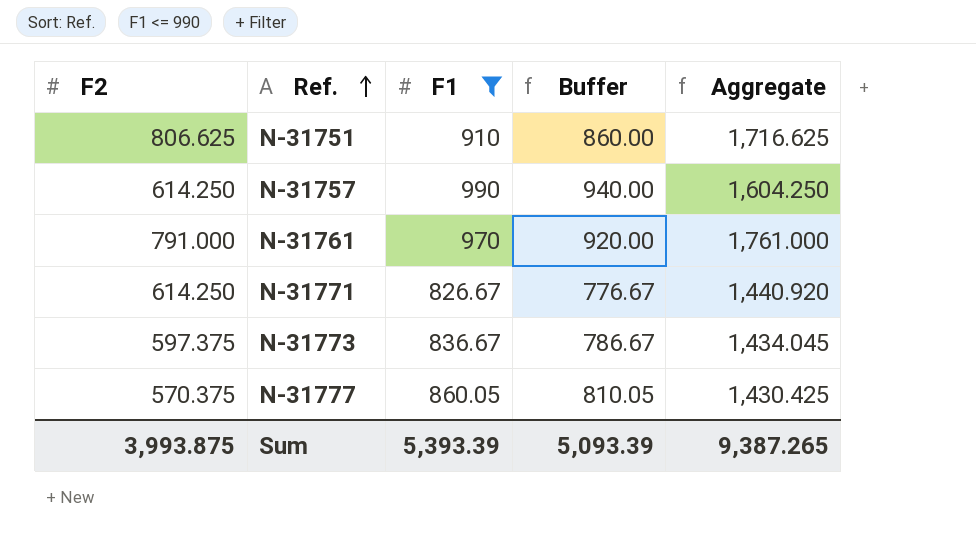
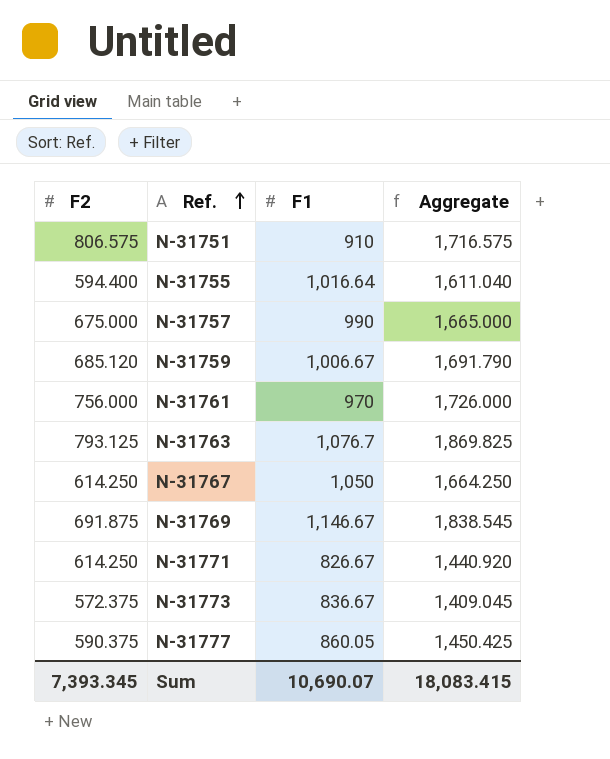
filter: F1 <= 990 -> none
column Buffer | formula: [F1] - 50 -> none
N-31751 | F2: 806.625 -> 806.575
N-31751 | Aggregate: 1,716.625 -> 1,716.575
N-31757 | F2: 614.250 -> 675.000
N-31757 | Aggregate: 1,604.250 -> 1,665.000
N-31761 | F2: 791.000 -> 756.000
N-31761 | Aggregate: 1,761.000 -> 1,726.000
N-31773 | F2: 597.375 -> 572.375
N-31773 | Aggregate: 1,434.045 -> 1,409.045
N-31777 | F2: 570.375 -> 590.375
N-31777 | Aggregate: 1,430.425 -> 1,450.425
Sum | F2: 3,993.875 -> 7,393.345
Sum | F1: 5,393.39 -> 10,690.07
Sum | Aggregate: 9,387.265 -> 18,083.415

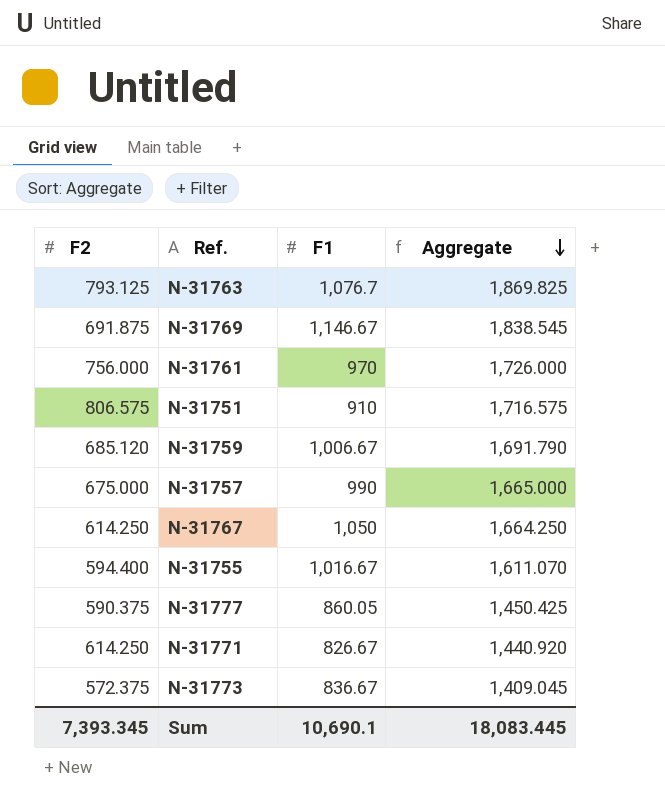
row order: Ref. ascending -> Aggregate descending
N-31755 | F1: 1,016.64 -> 1,016.67
N-31755 | Aggregate: 1,611.040 -> 1,611.070
Sum | F1: 10,690.07 -> 10,690.1
Sum | Aggregate: 18,083.415 -> 18,083.445

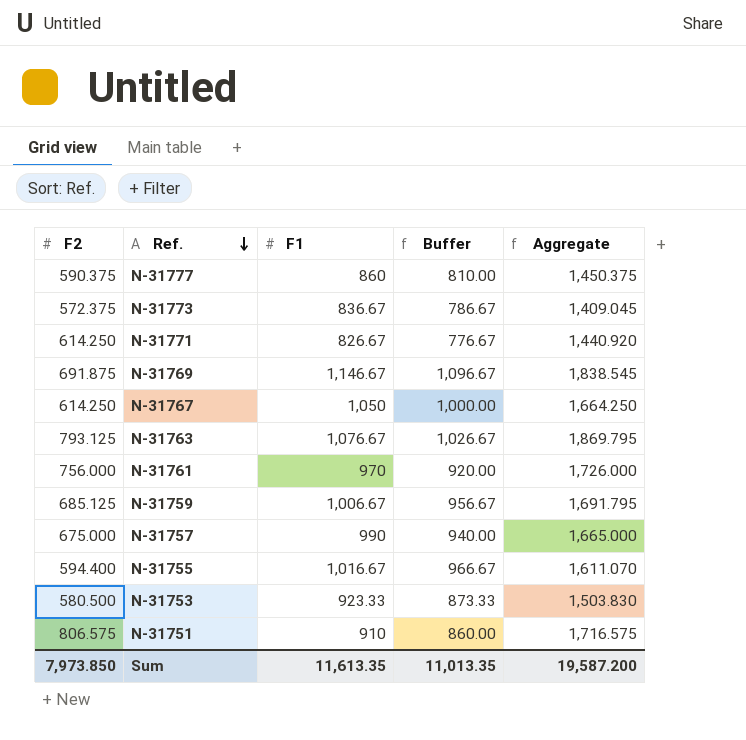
row order: Aggregate descending -> Ref. descending
column Buffer | formula: none -> [F1] - 50
N-31777 | F1: 860.05 -> 860
N-31777 | Aggregate: 1,450.425 -> 1,450.375
N-31763 | F1: 1,076.7 -> 1,076.67
N-31763 | Aggregate: 1,869.825 -> 1,869.795
N-31759 | F2: 685.120 -> 685.125
N-31759 | Aggregate: 1,691.790 -> 1,691.795
row N-31753: none -> 580.500 | 923.33 | 873.33 | 1,503.830
Sum | F2: 7,393.345 -> 7,973.850
Sum | F1: 10,690.1 -> 11,613.35
Sum | Aggregate: 18,083.445 -> 19,587.200

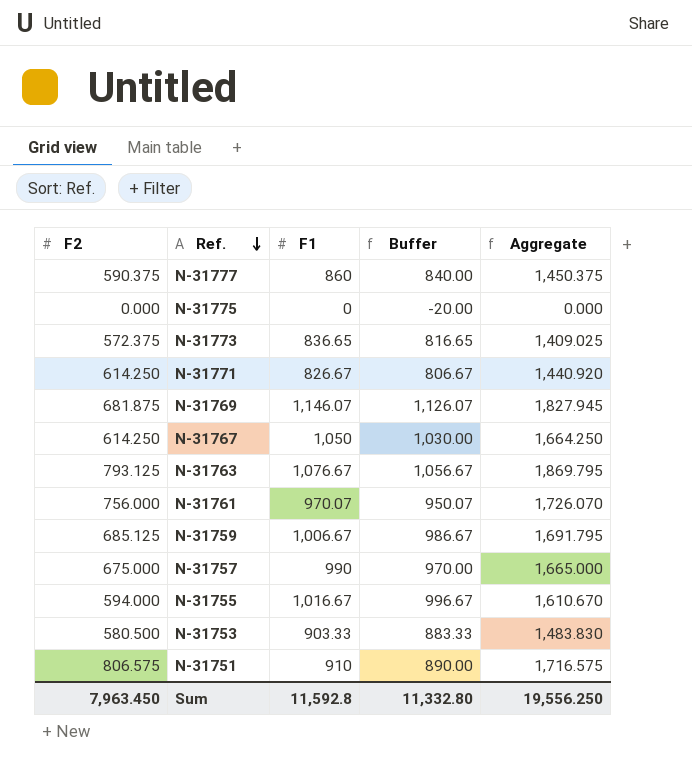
column Buffer | formula: [F1] - 50 -> [F1] - 20
row N-31775: none -> 0.000 | 0 | -20.00 | 0.000
N-31773 | F1: 836.67 -> 836.65
N-31773 | Aggregate: 1,409.045 -> 1,409.025
N-31769 | F2: 691.875 -> 681.875
N-31769 | F1: 1,146.67 -> 1,146.07
N-31769 | Aggregate: 1,838.545 -> 1,827.945
N-31761 | F1: 970 -> 970.07
N-31761 | Aggregate: 1,726.000 -> 1,726.070
N-31755 | F2: 594.400 -> 594.000
N-31755 | Aggregate: 1,611.070 -> 1,610.670
N-31753 | F1: 923.33 -> 903.33
N-31753 | Aggregate: 1,503.830 -> 1,483.830
Sum | F2: 7,973.850 -> 7,963.450
Sum | F1: 11,613.35 -> 11,592.8
Sum | Buffer: 11,013.35 -> 11,332.80
Sum | Aggregate: 19,587.200 -> 19,556.250

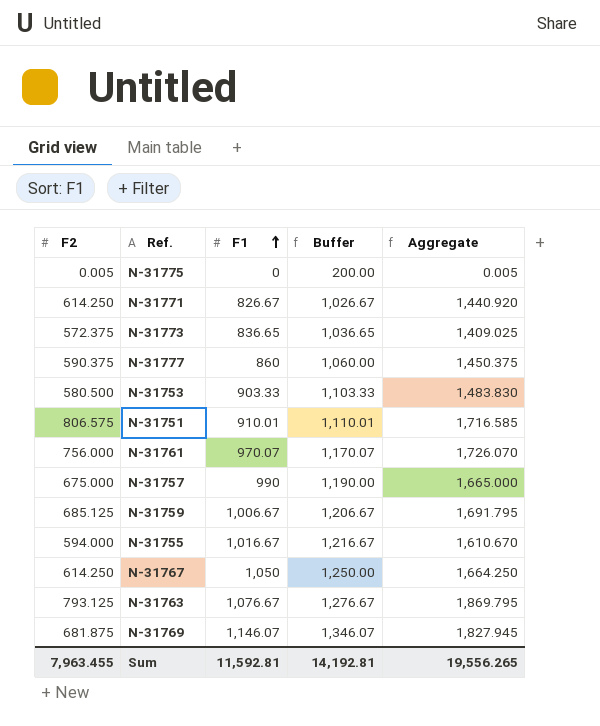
row order: Ref. descending -> F1 ascending
column Buffer | formula: [F1] - 20 -> [F1] + 200
N-31775 | F2: 0.000 -> 0.005
N-31775 | Aggregate: 0.000 -> 0.005
N-31751 | F1: 910 -> 910.01
N-31751 | Aggregate: 1,716.575 -> 1,716.585
Sum | F2: 7,963.450 -> 7,963.455
Sum | F1: 11,592.8 -> 11,592.81
Sum | Buffer: 11,332.80 -> 14,192.81
Sum | Aggregate: 19,556.250 -> 19,556.265

